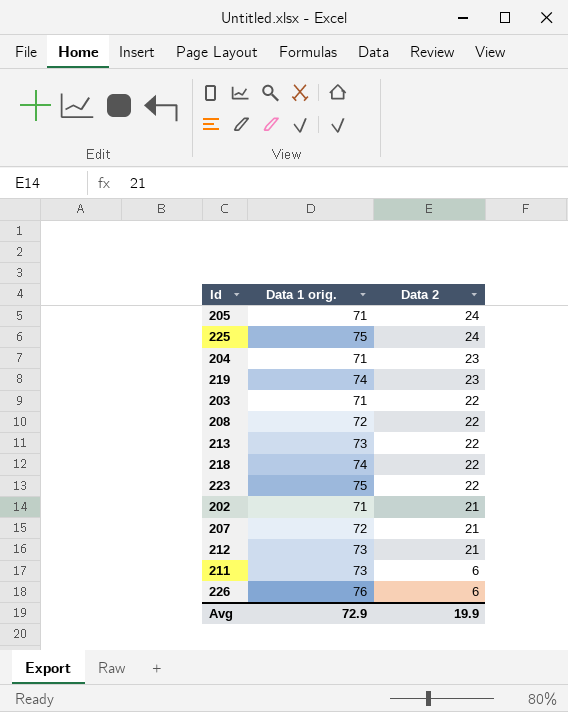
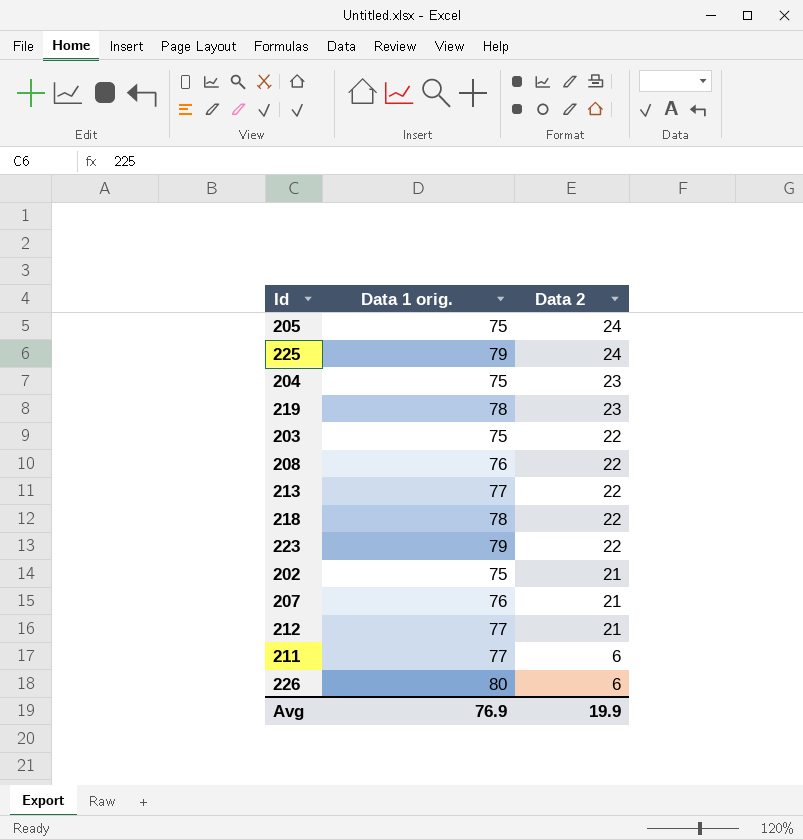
205 | Data 1 orig.: 71 -> 75
225 | Data 1 orig.: 75 -> 79
204 | Data 1 orig.: 71 -> 75
219 | Data 1 orig.: 74 -> 78
203 | Data 1 orig.: 71 -> 75
208 | Data 1 orig.: 72 -> 76
213 | Data 1 orig.: 73 -> 77
218 | Data 1 orig.: 74 -> 78
223 | Data 1 orig.: 75 -> 79
202 | Data 1 orig.: 71 -> 75
207 | Data 1 orig.: 72 -> 76
212 | Data 1 orig.: 73 -> 77
211 | Data 1 orig.: 73 -> 77
226 | Data 1 orig.: 76 -> 80
Avg | Data 1 orig.: 72.9 -> 76.9

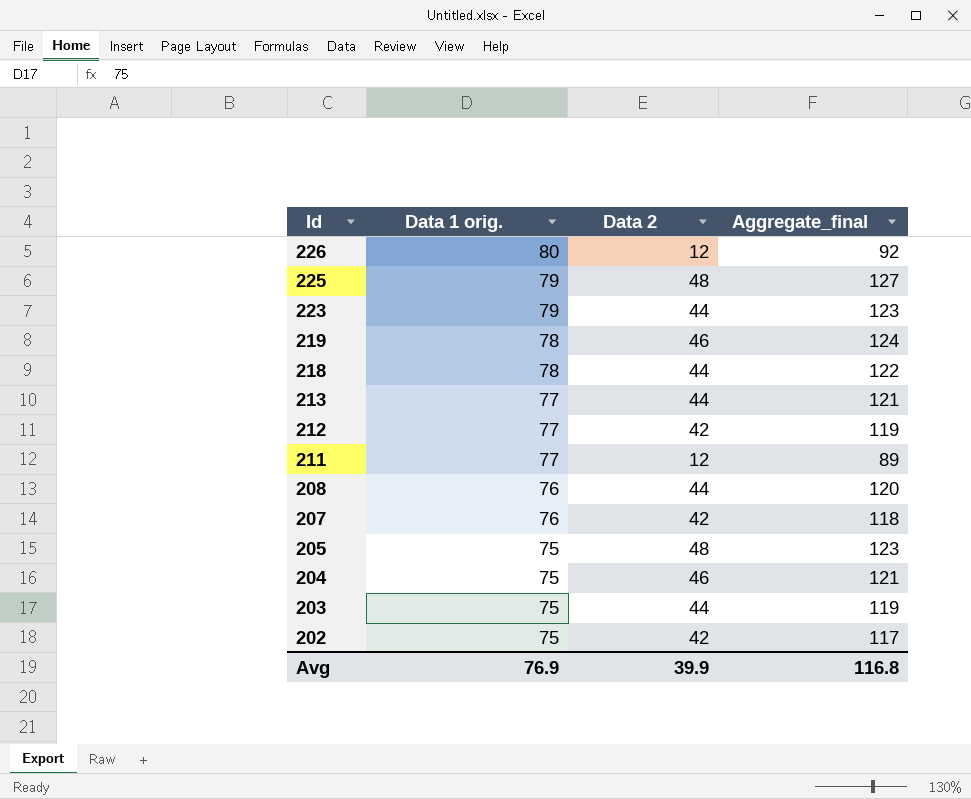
row order: Data 2 descending -> Id descending
column Aggregate_final | formula: none -> [Data 1 orig.] + [Data 2]
226 | Data 2: 6 -> 12
225 | Data 2: 24 -> 48
223 | Data 2: 22 -> 44
219 | Data 2: 23 -> 46
218 | Data 2: 22 -> 44
213 | Data 2: 22 -> 44
212 | Data 2: 21 -> 42
211 | Data 2: 6 -> 12
208 | Data 2: 22 -> 44
207 | Data 2: 21 -> 42
205 | Data 2: 24 -> 48
204 | Data 2: 23 -> 46
203 | Data 2: 22 -> 44
202 | Data 2: 21 -> 42
Avg | Data 2: 19.9 -> 39.9

